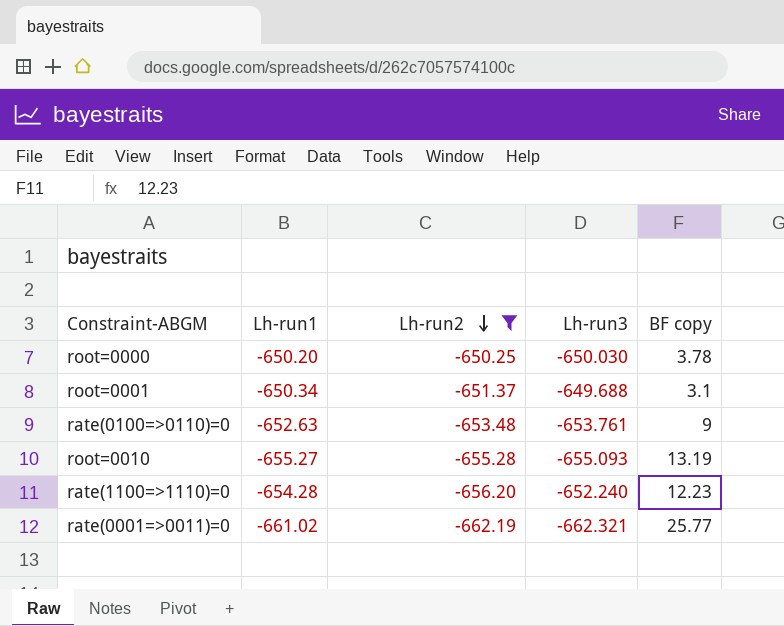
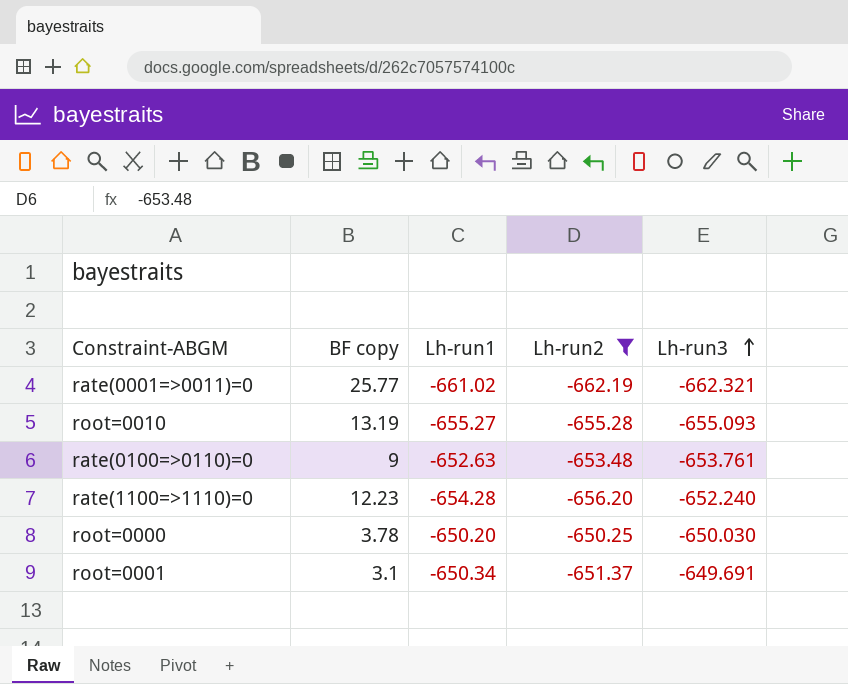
row order: Lh-run2 descending -> Lh-run3 ascending
column BF copy | position: 5 -> 2
root=0001 | Lh-run3: -649.688 -> -649.691

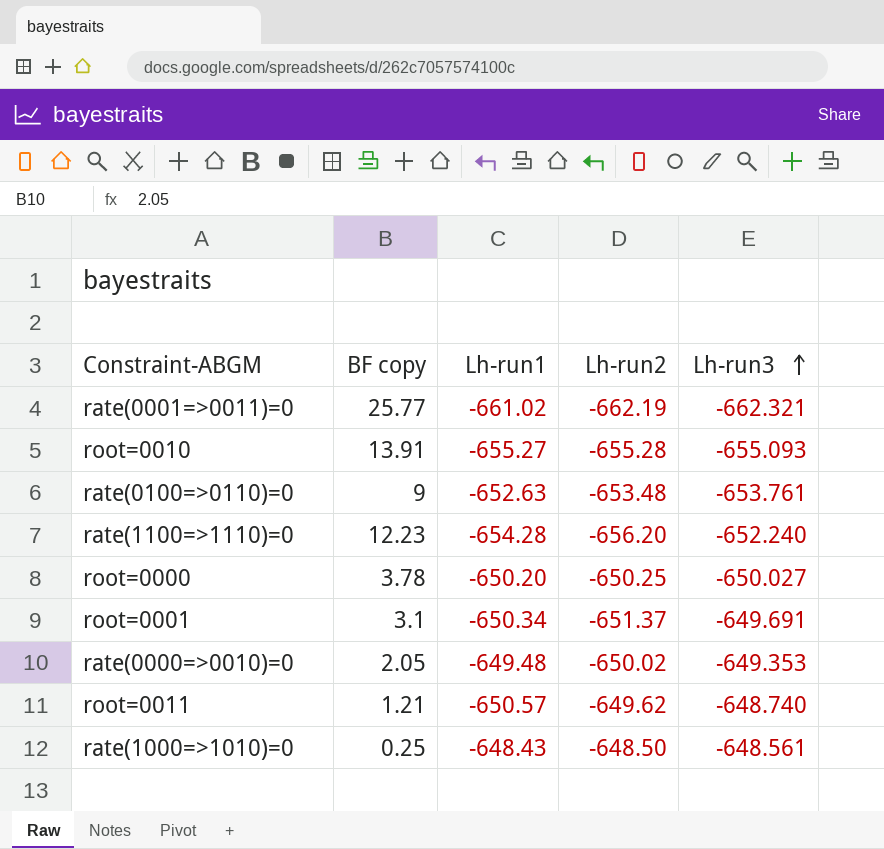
filter: Lh-run2 <= -650.25 -> none
root=0010 | BF copy: 13.19 -> 13.91
root=0000 | Lh-run3: -650.030 -> -650.027

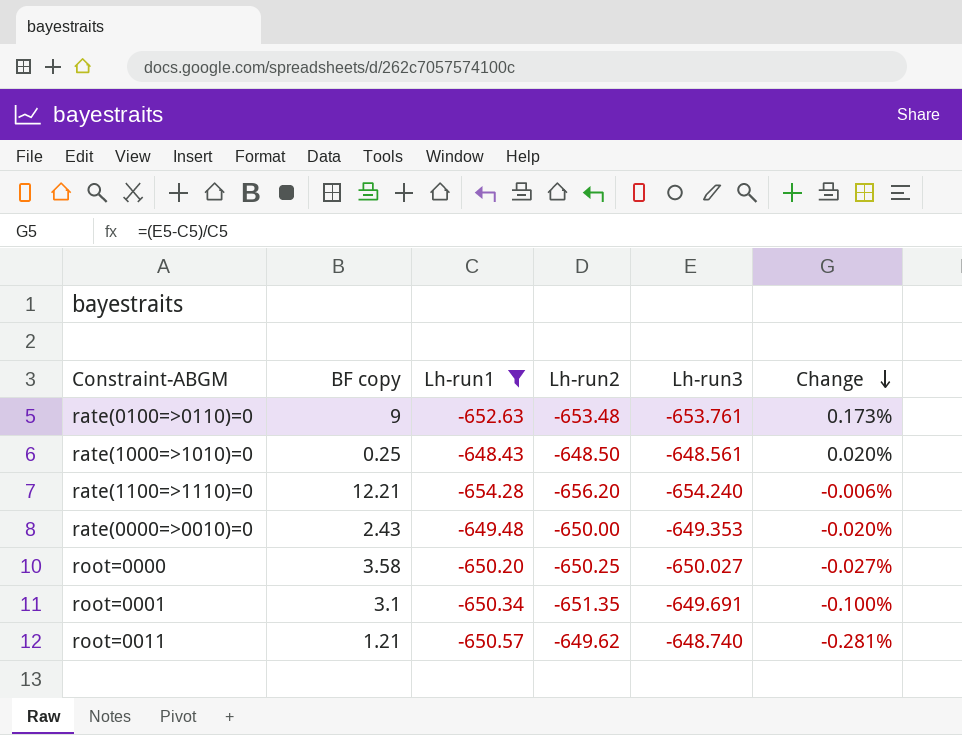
filter: none -> Lh-run1 >= -654.28
row order: Lh-run3 ascending -> Change descending
column Change | formula: none -> ([Lh-run3] - [Lh-run1]) / [Lh-run1]
rate(1100=>1110)=0 | BF copy: 12.23 -> 12.21
rate(1100=>1110)=0 | Lh-run3: -652.240 -> -654.240
rate(0000=>0010)=0 | BF copy: 2.05 -> 2.43
rate(0000=>0010)=0 | Lh-run2: -650.02 -> -650.00
root=0000 | BF copy: 3.78 -> 3.58
root=0001 | Lh-run2: -651.37 -> -651.35

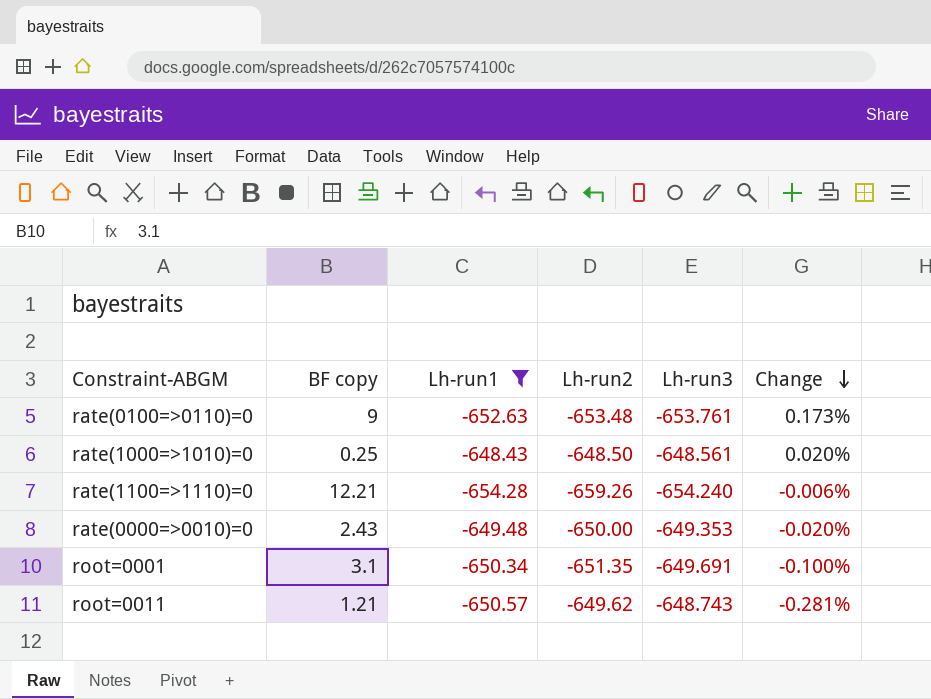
row root=0000: 3.58 | -650.20 | -650.25 | -650.027 | -0.027% -> none
rate(1100=>1110)=0 | Lh-run2: -656.20 -> -659.26
root=0011 | Lh-run3: -648.740 -> -648.743

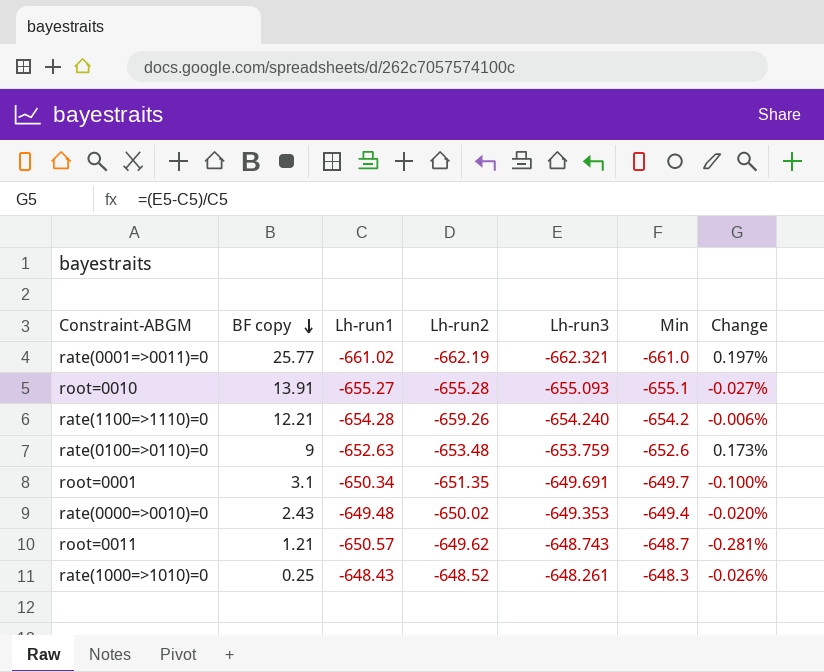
filter: Lh-run1 >= -654.28 -> none
row order: Change descending -> BF copy descending
column Min | position: none -> 6
rate(0100=>0110)=0 | Lh-run3: -653.761 -> -653.759
rate(0000=>0010)=0 | Lh-run2: -650.00 -> -650.02
rate(1000=>1010)=0 | Lh-run2: -648.50 -> -648.52
rate(1000=>1010)=0 | Lh-run3: -648.561 -> -648.261
rate(1000=>1010)=0 | Change: 0.020% -> -0.026%

